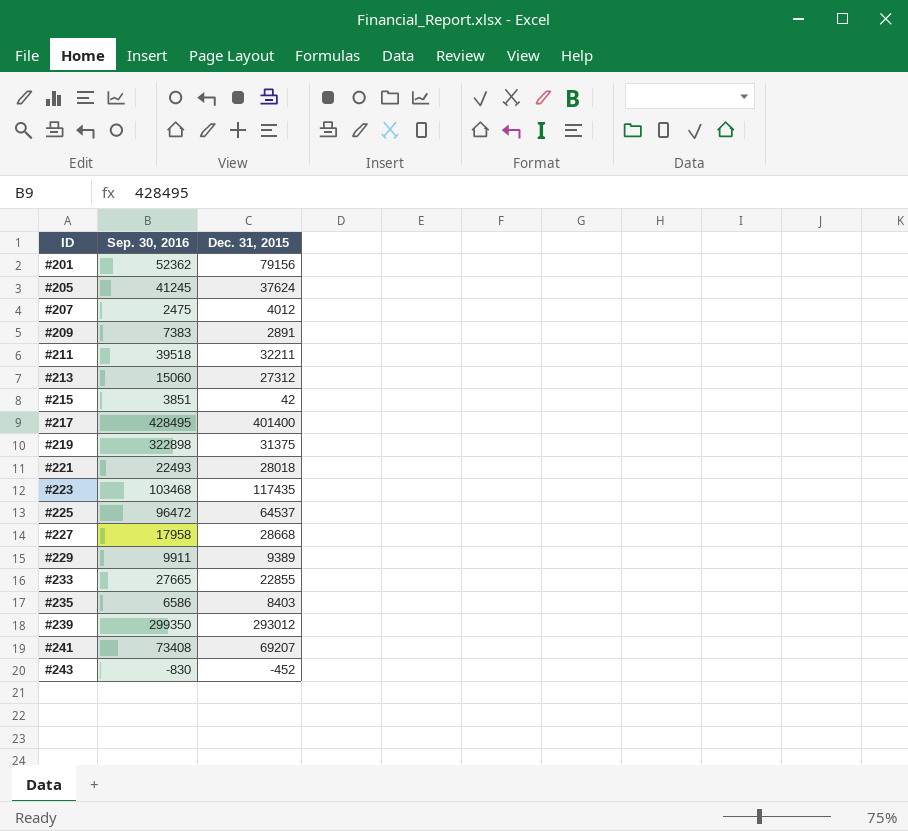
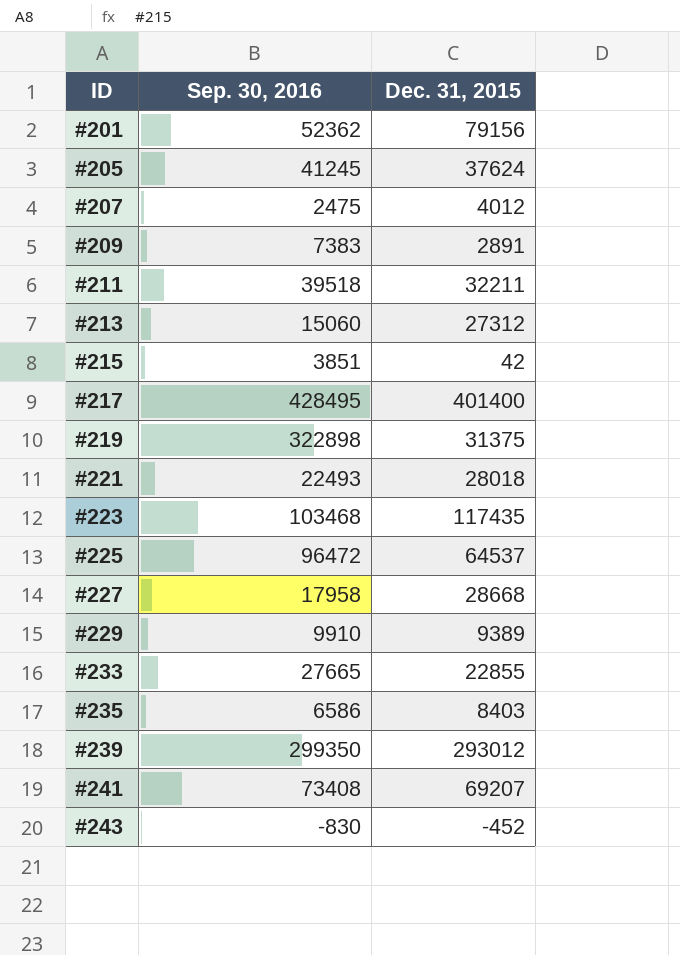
#229 | Sep. 30, 2016: 9911 -> 9910

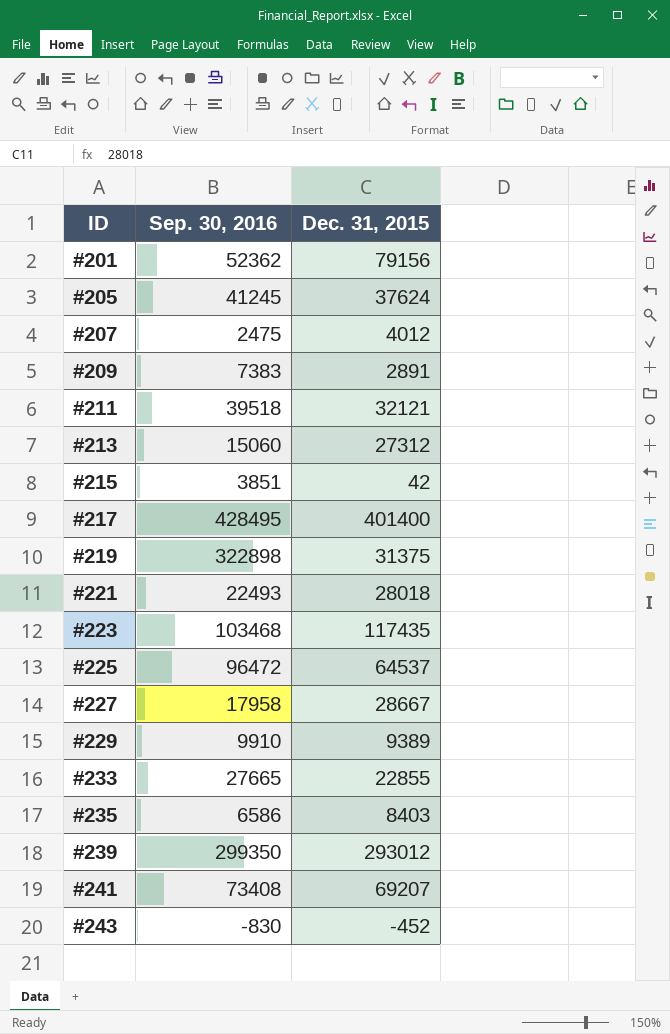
#211 | Dec. 31, 2015: 32211 -> 32121
#227 | Dec. 31, 2015: 28668 -> 28667

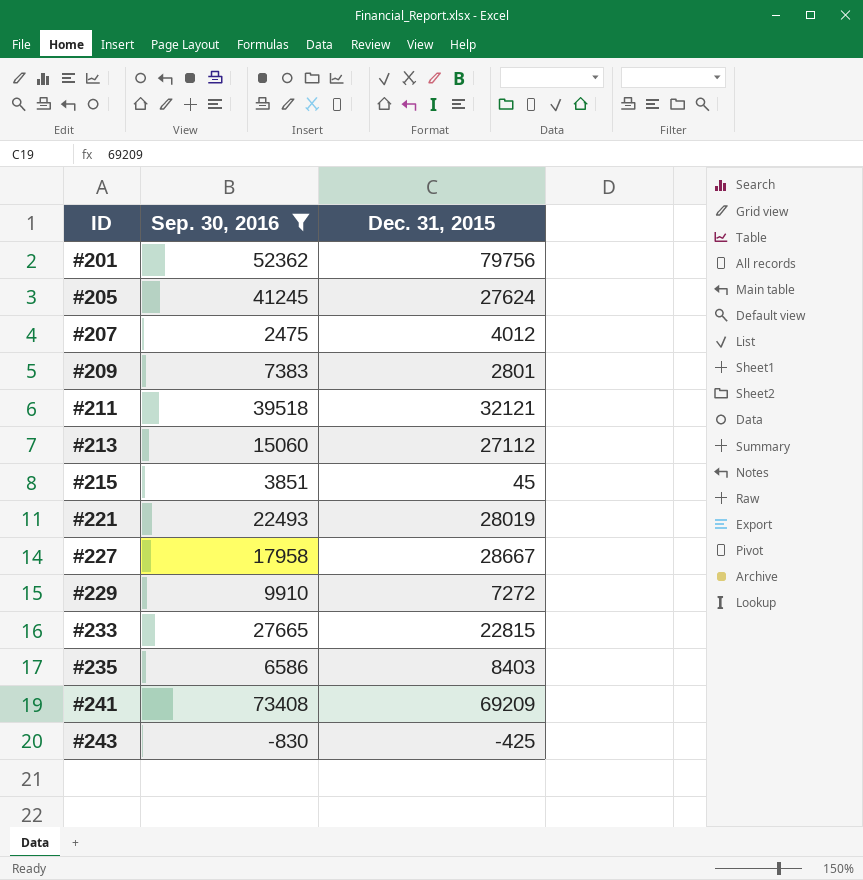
filter: none -> Sep. 30, 2016 <= 73408
#201 | Dec. 31, 2015: 79156 -> 79756
#205 | Dec. 31, 2015: 37624 -> 27624
#209 | Dec. 31, 2015: 2891 -> 2801
#213 | Dec. 31, 2015: 27312 -> 27112
#215 | Dec. 31, 2015: 42 -> 45
#221 | Dec. 31, 2015: 28018 -> 28019
#229 | Dec. 31, 2015: 9389 -> 7272
#233 | Dec. 31, 2015: 22855 -> 22815
#241 | Dec. 31, 2015: 69207 -> 69209
#243 | Dec. 31, 2015: -452 -> -425

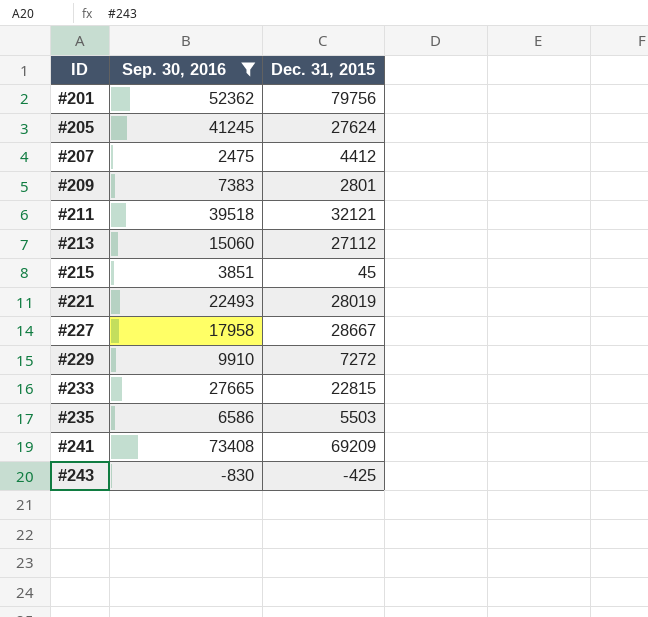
#207 | Dec. 31, 2015: 4012 -> 4412
#235 | Dec. 31, 2015: 8403 -> 5503

